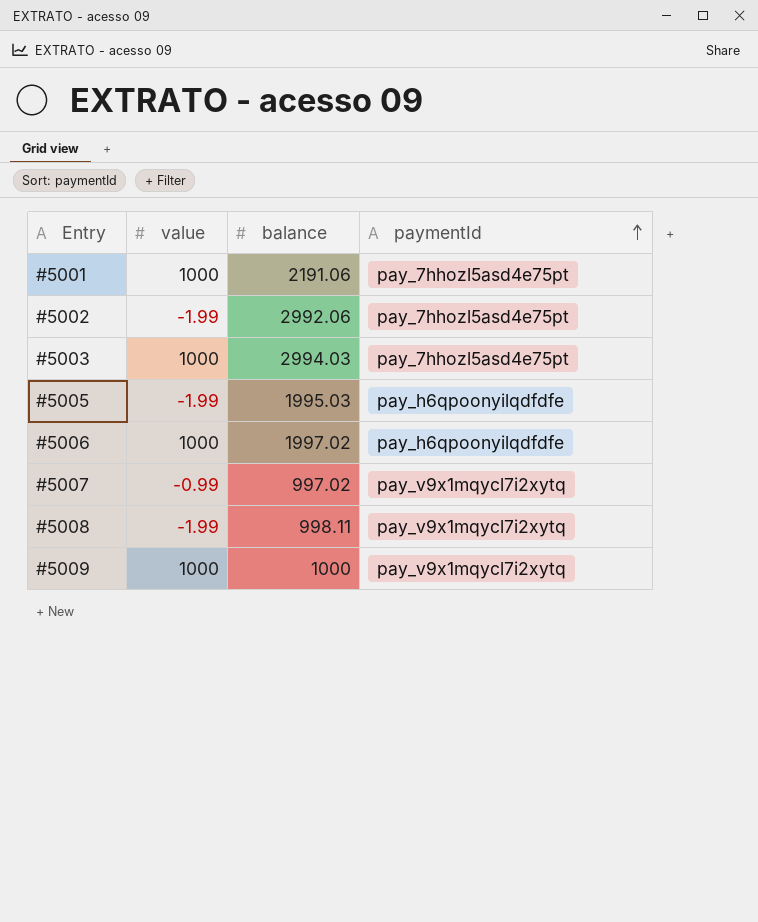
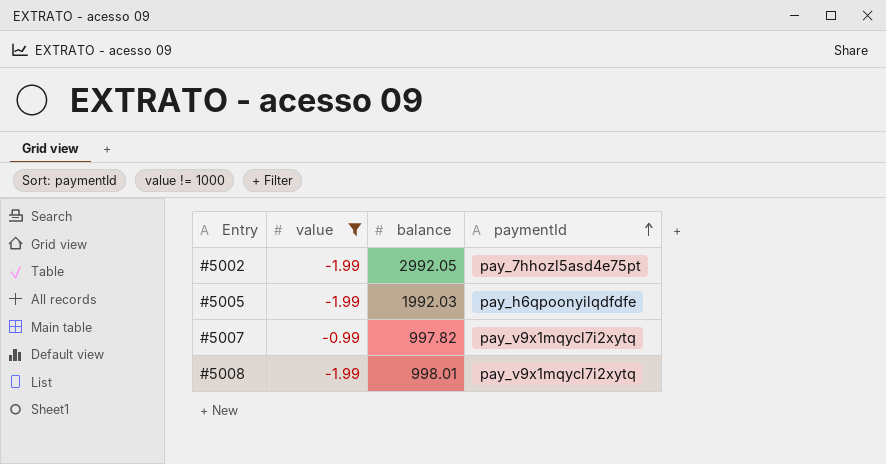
filter: none -> value != 1000
#5002 | balance: 2992.06 -> 2992.05
#5005 | balance: 1995.03 -> 1992.03
#5007 | balance: 997.02 -> 997.82
#5008 | balance: 998.11 -> 998.01

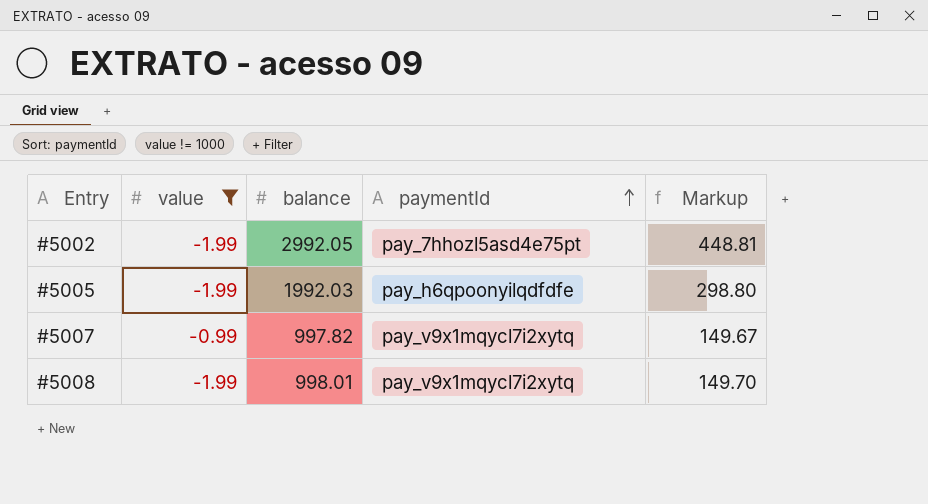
column Markup | formula: none -> [balance] * 0.15

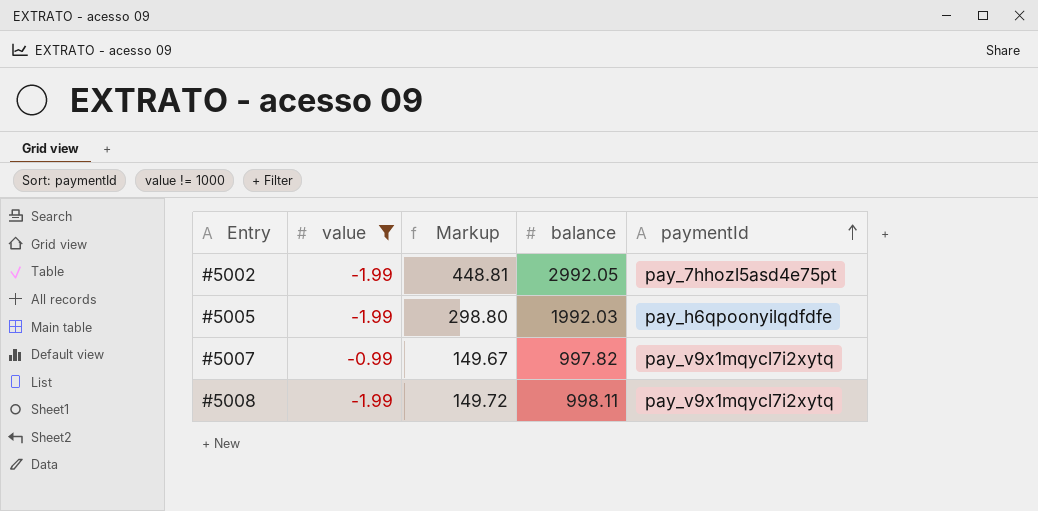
column Markup | position: 5 -> 3
#5008 | Markup: 149.70 -> 149.72
#5008 | balance: 998.01 -> 998.11

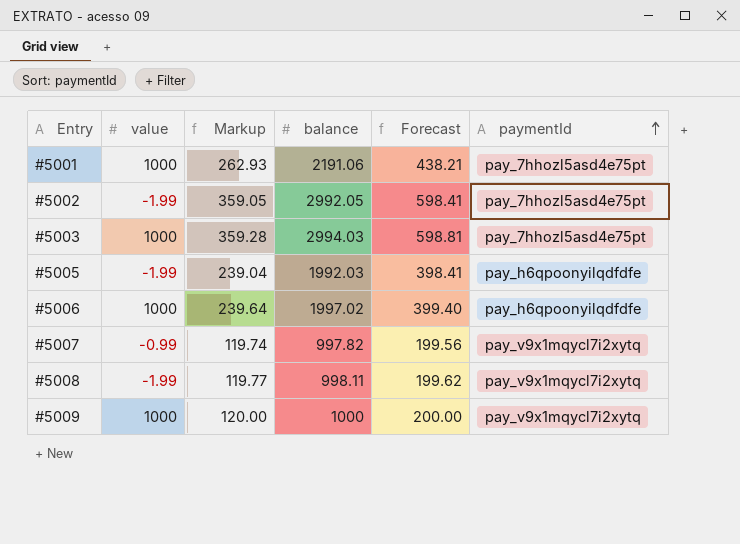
filter: value != 1000 -> none
column Markup | formula: [balance] * 0.15 -> [balance] * 0.12
column Forecast | formula: none -> [balance] * 0.2

